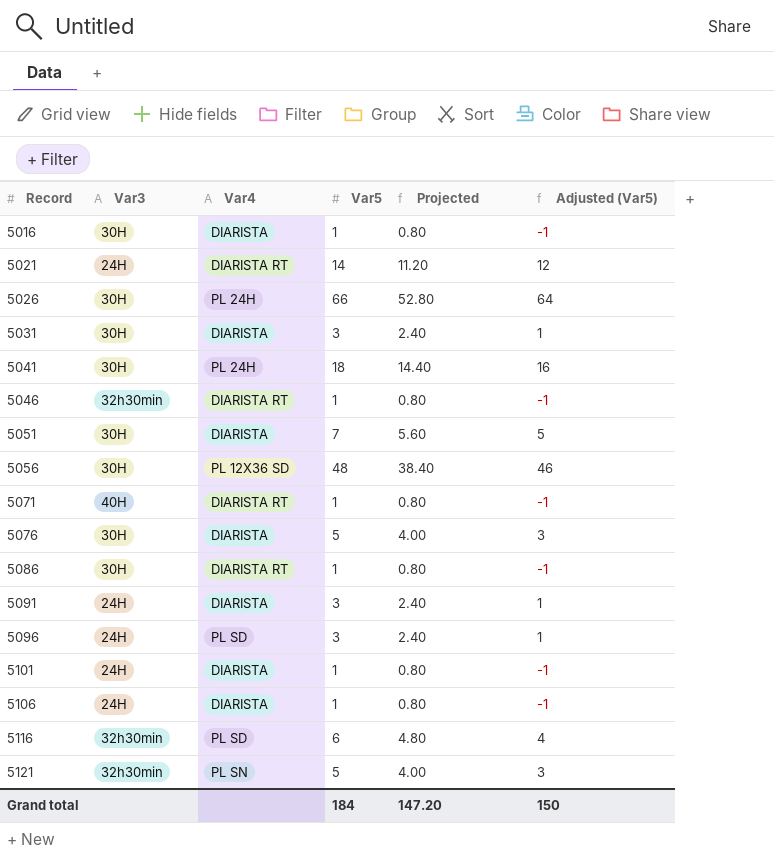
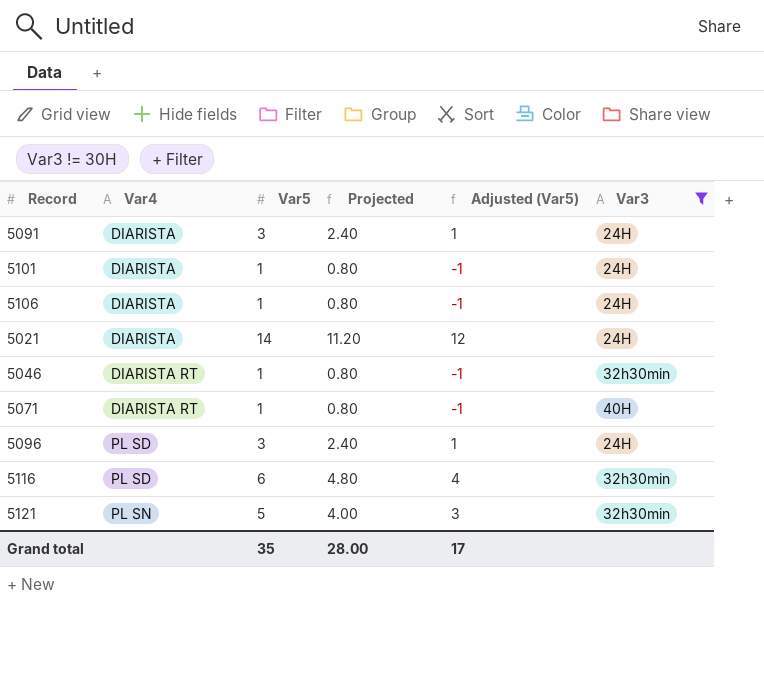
filter: none -> Var3 != 30H
row order: Record ascending -> Var4 ascending
column Var3 | position: 2 -> 6
5021 | Var4: DIARISTA RT -> DIARISTA
Grand total | Var5: 184 -> 35
Grand total | Projected: 147.20 -> 28.00
Grand total | Adjusted (Var5): 150 -> 17

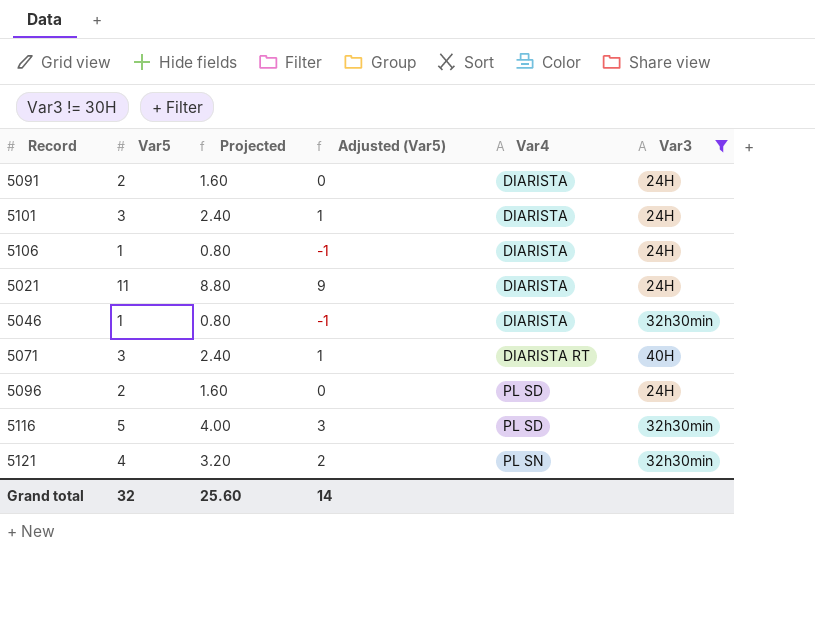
column Var4 | position: 2 -> 5
5091 | Var5: 3 -> 2
5091 | Projected: 2.40 -> 1.60
5091 | Adjusted (Var5): 1 -> 0
5101 | Var5: 1 -> 3
5101 | Projected: 0.80 -> 2.40
5101 | Adjusted (Var5): -1 -> 1
5021 | Var5: 14 -> 11
5021 | Projected: 11.20 -> 8.80
5021 | Adjusted (Var5): 12 -> 9
5046 | Var4: DIARISTA RT -> DIARISTA
5071 | Var5: 1 -> 3
5071 | Projected: 0.80 -> 2.40
5071 | Adjusted (Var5): -1 -> 1
5096 | Var5: 3 -> 2
5096 | Projected: 2.40 -> 1.60
5096 | Adjusted (Var5): 1 -> 0
5116 | Var5: 6 -> 5
5116 | Projected: 4.80 -> 4.00
5116 | Adjusted (Var5): 4 -> 3
5121 | Var5: 5 -> 4
5121 | Projected: 4.00 -> 3.20
5121 | Adjusted (Var5): 3 -> 2
Grand total | Var5: 35 -> 32
Grand total | Projected: 28.00 -> 25.60
Grand total | Adjusted (Var5): 17 -> 14

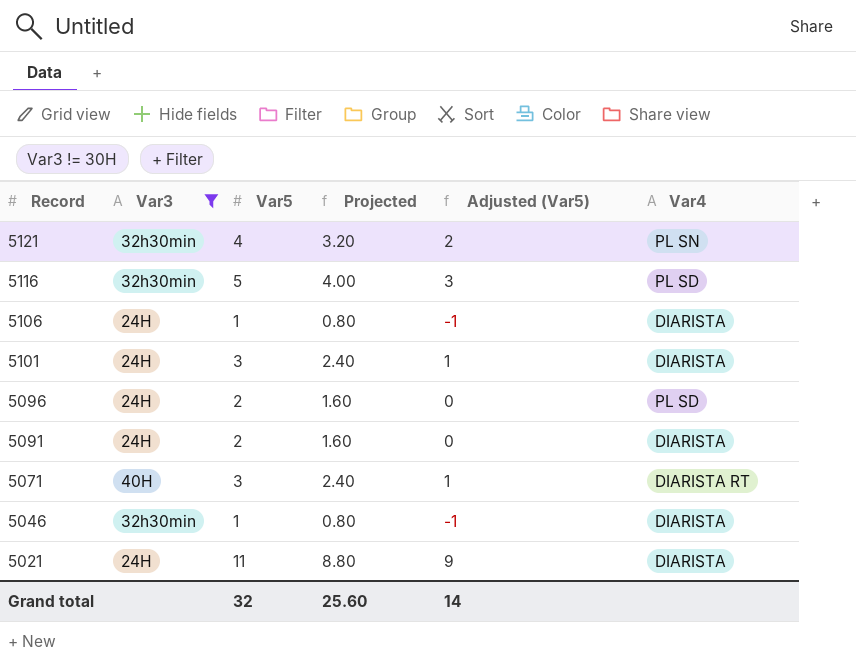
row order: Var4 ascending -> Record descending
column Var3 | position: 6 -> 2

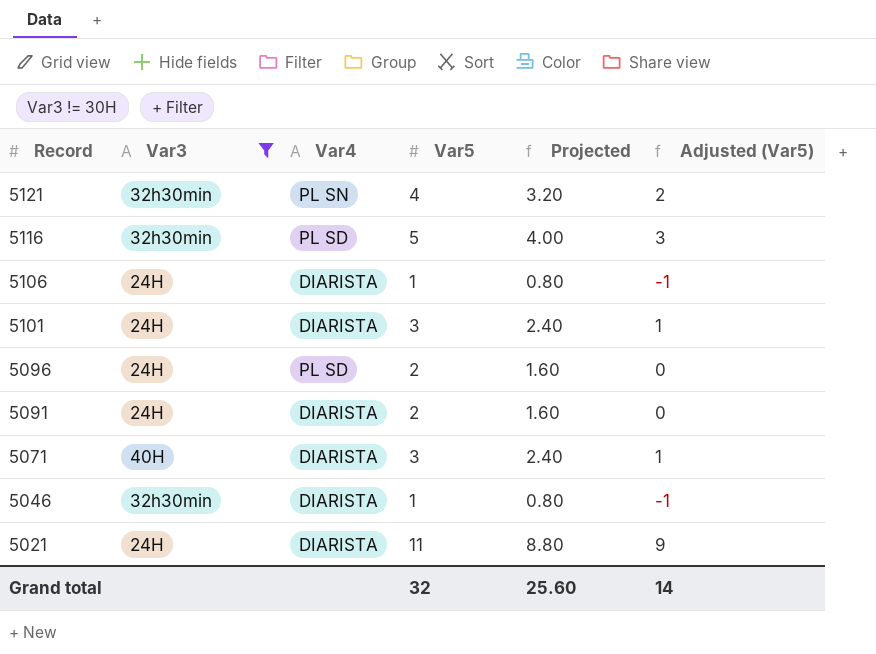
column Var4 | position: 6 -> 3
5071 | Var4: DIARISTA RT -> DIARISTA

